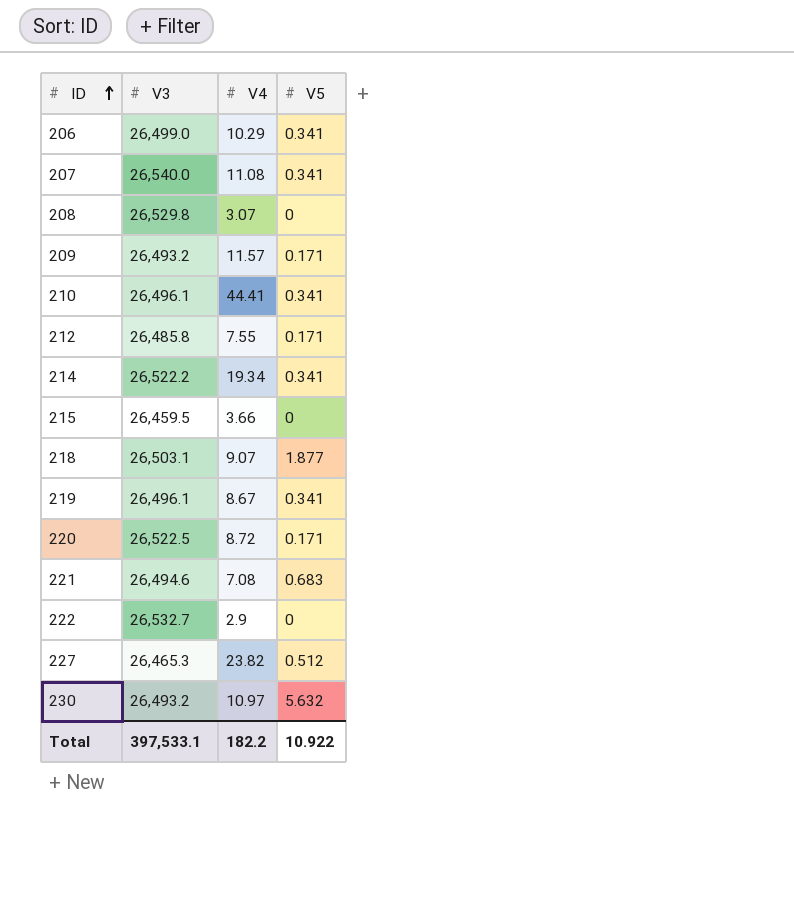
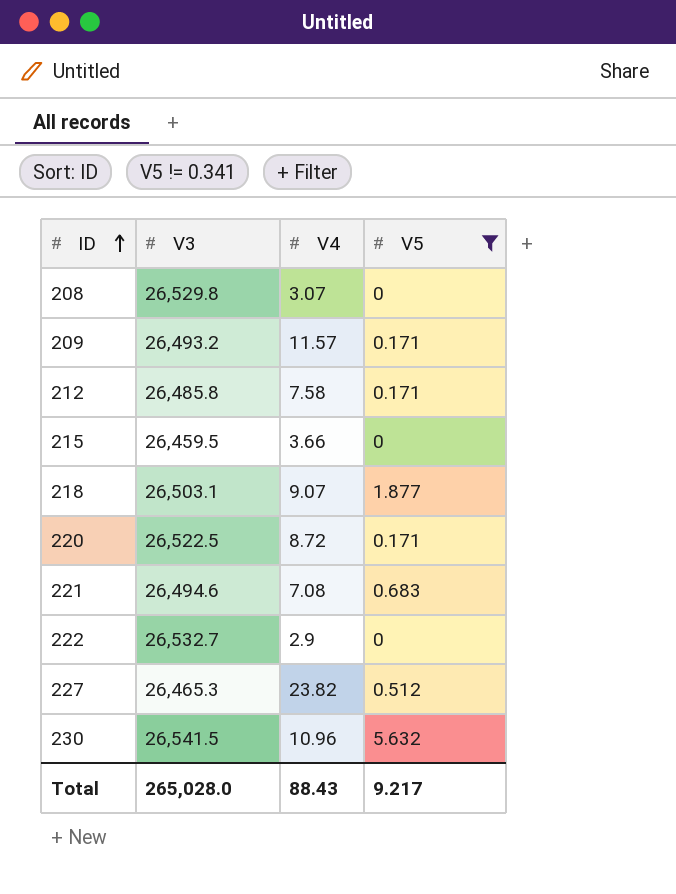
filter: none -> V5 != 0.341
212 | V4: 7.55 -> 7.58
230 | V3: 26,493.2 -> 26,541.5
230 | V4: 10.97 -> 10.96
Total | V3: 397,533.1 -> 265,028.0
Total | V4: 182.2 -> 88.43
Total | V5: 10.922 -> 9.217

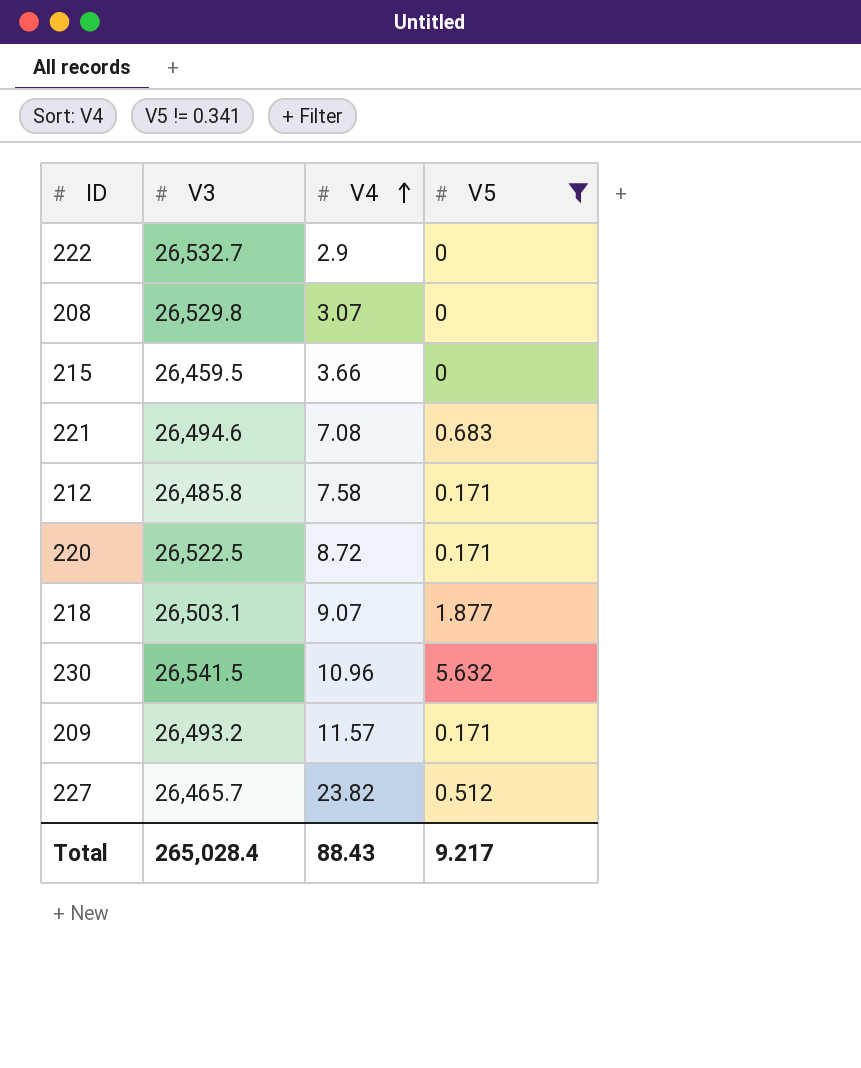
row order: ID ascending -> V4 ascending
227 | V3: 26,465.3 -> 26,465.7
Total | V3: 265,028.0 -> 265,028.4

